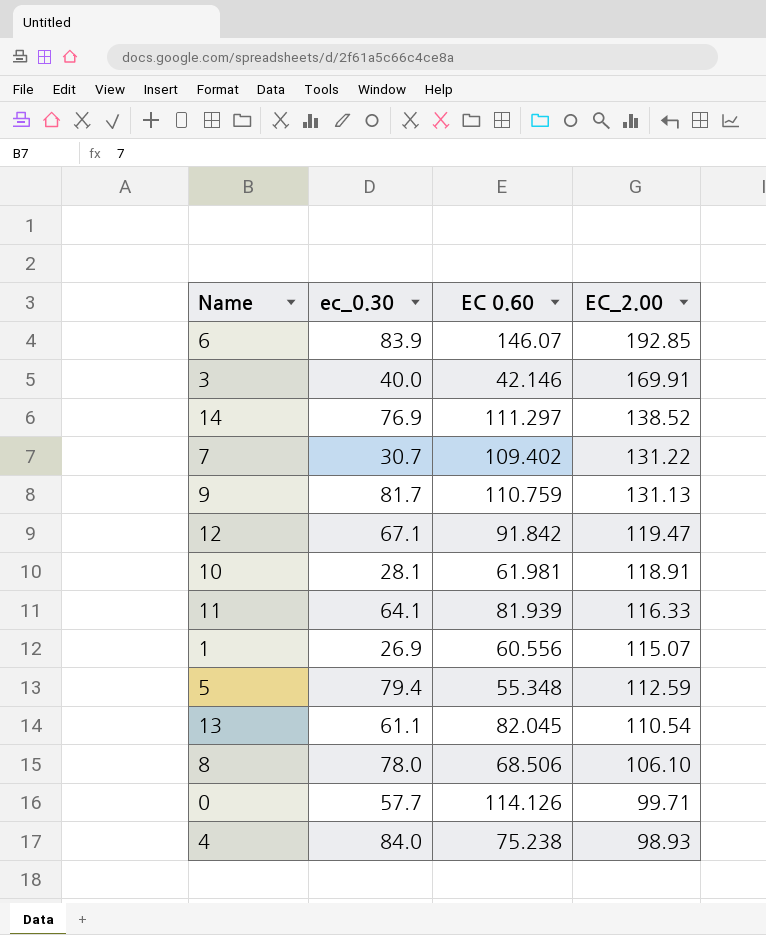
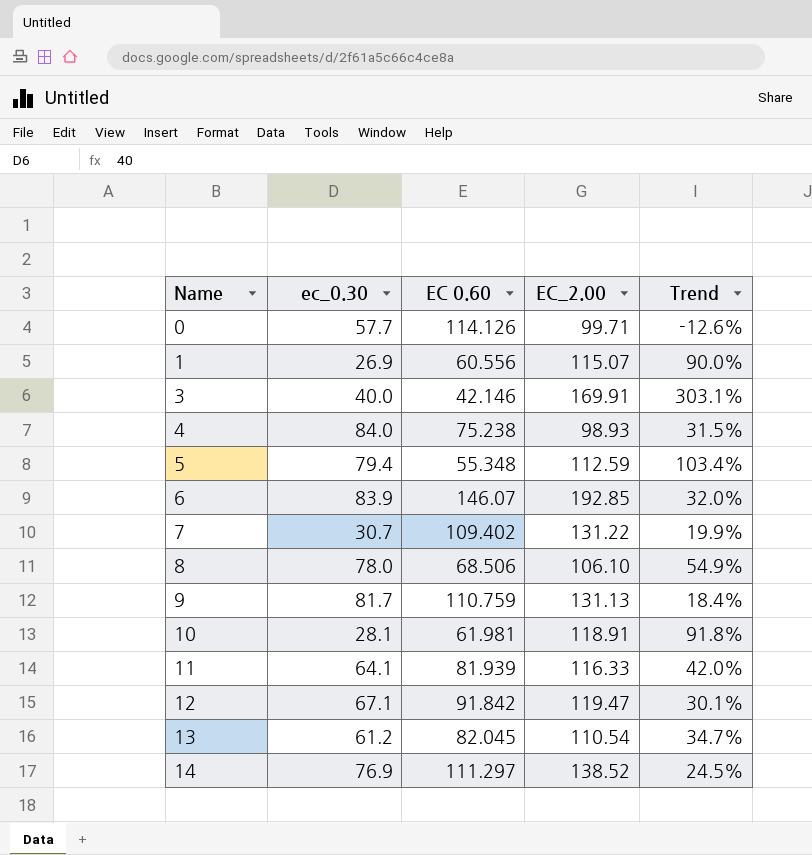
row order: EC_2.00 descending -> Name ascending
column Trend | formula: none -> ([EC_2.00] - [EC 0.60]) / [EC 0.60]
13 | ec_0.30: 61.1 -> 61.2

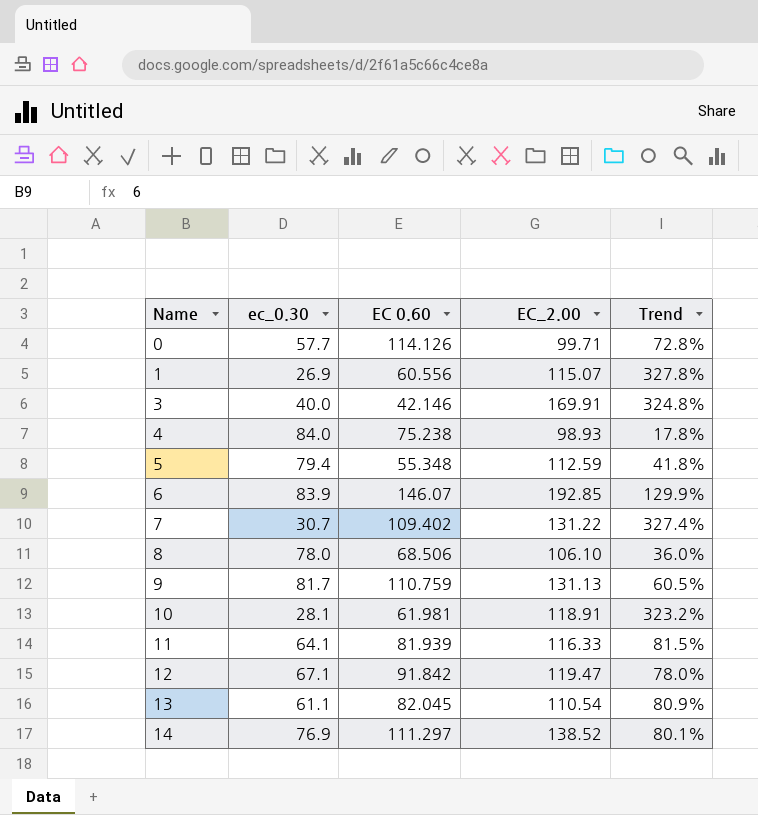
column Trend | formula: ([EC_2.00] - [EC 0.60]) / [EC 0.60] -> ([EC_2.00] - [ec_0.30]) / [ec_0.30]
13 | ec_0.30: 61.2 -> 61.1

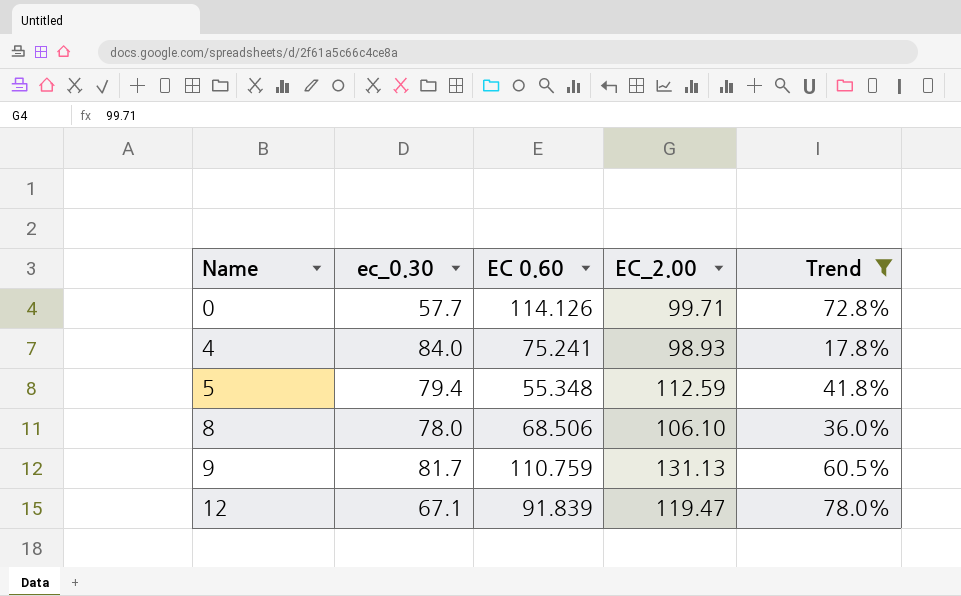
filter: none -> Trend <= 78.0%
4 | EC 0.60: 75.238 -> 75.241
12 | EC 0.60: 91.842 -> 91.839

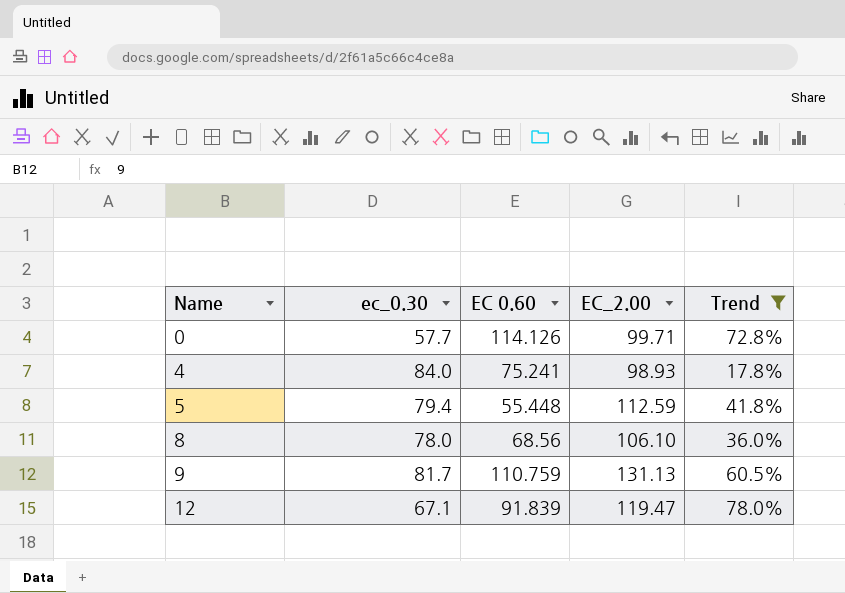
5 | EC 0.60: 55.348 -> 55.448
8 | EC 0.60: 68.506 -> 68.56

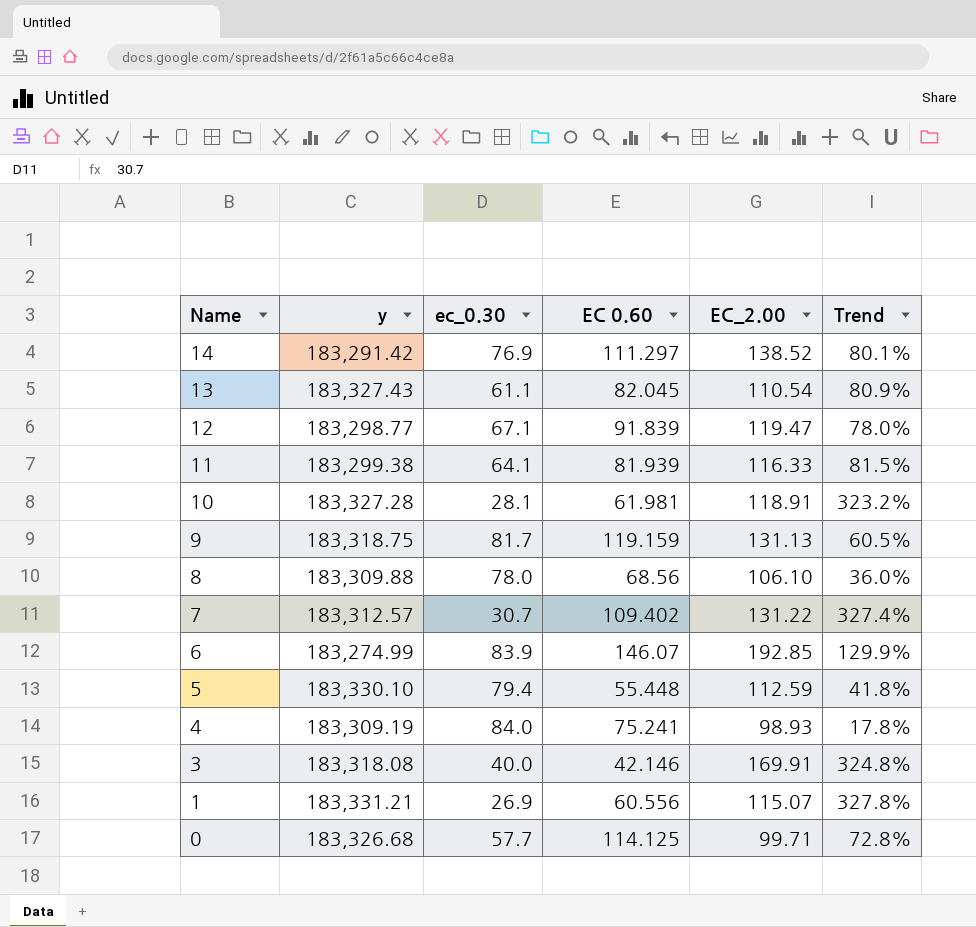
filter: Trend <= 78.0% -> none
row order: Name ascending -> Name descending
column y | position: none -> 2
9 | EC 0.60: 110.759 -> 119.159
0 | EC 0.60: 114.126 -> 114.125

